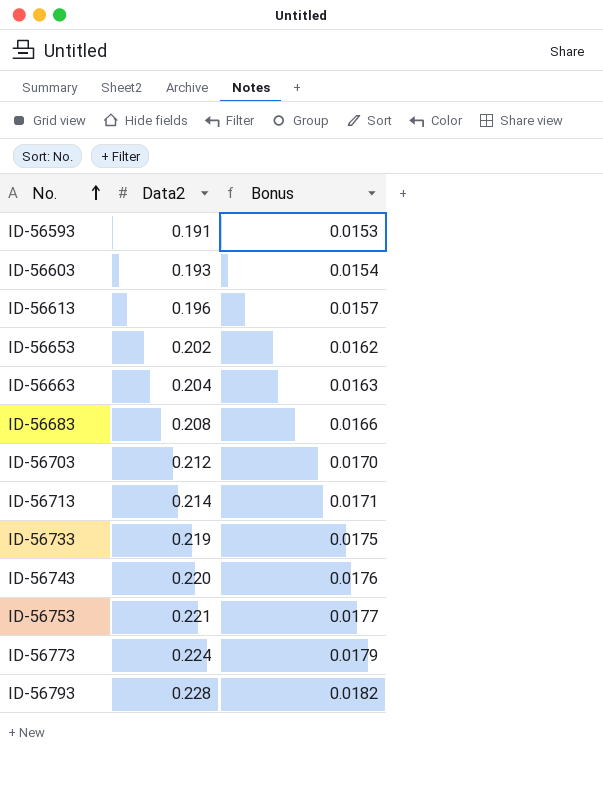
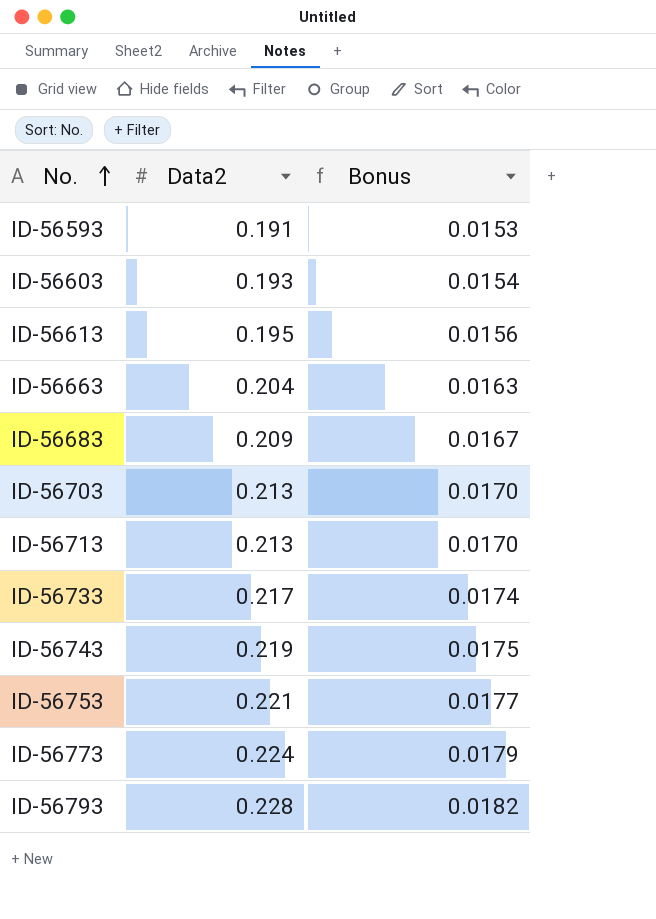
row ID-56653: 0.202 | 0.0162 -> none
ID-56613 | Data2: 0.196 -> 0.195
ID-56613 | Bonus: 0.0157 -> 0.0156
ID-56683 | Data2: 0.208 -> 0.209
ID-56683 | Bonus: 0.0166 -> 0.0167
ID-56703 | Data2: 0.212 -> 0.213
ID-56713 | Data2: 0.214 -> 0.213
ID-56713 | Bonus: 0.0171 -> 0.0170
ID-56733 | Data2: 0.219 -> 0.217
ID-56733 | Bonus: 0.0175 -> 0.0174
ID-56743 | Data2: 0.220 -> 0.219
ID-56743 | Bonus: 0.0176 -> 0.0175

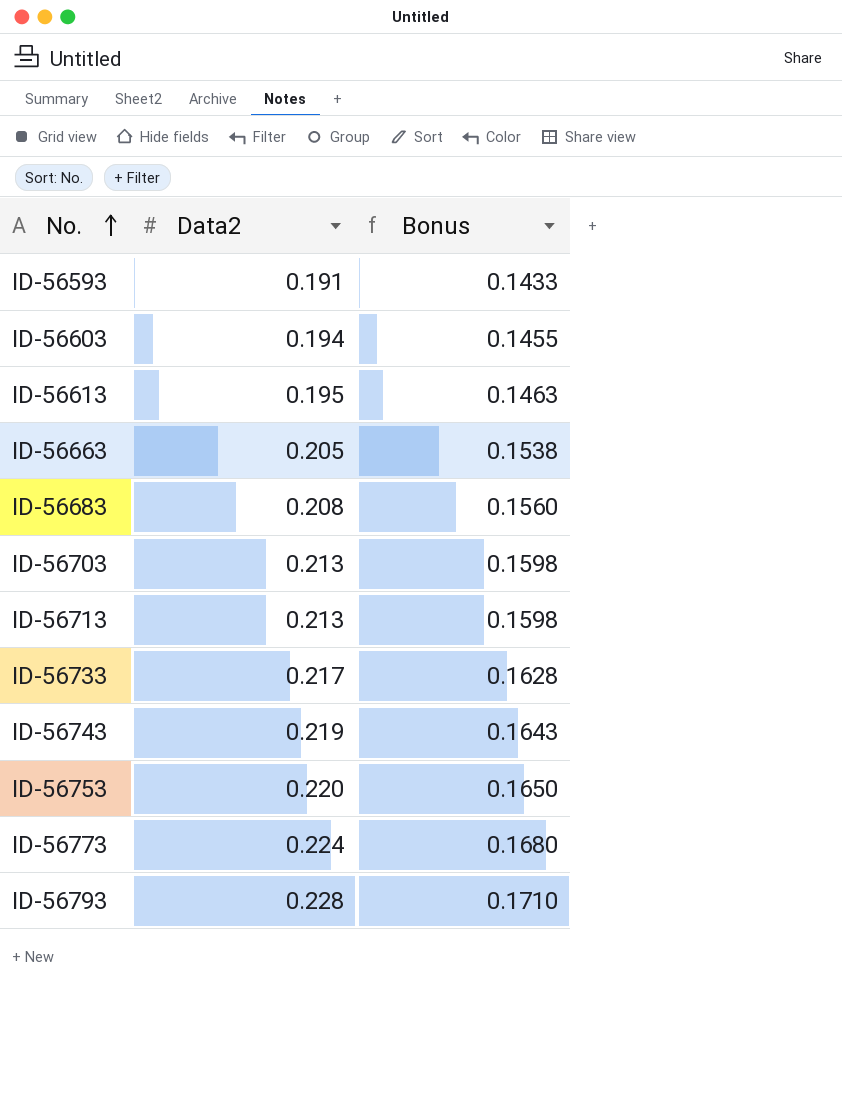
column Bonus | formula: [Data2] * 0.08 -> [Data2] * 0.75
ID-56603 | Data2: 0.193 -> 0.194
ID-56663 | Data2: 0.204 -> 0.205
ID-56683 | Data2: 0.209 -> 0.208
ID-56753 | Data2: 0.221 -> 0.220

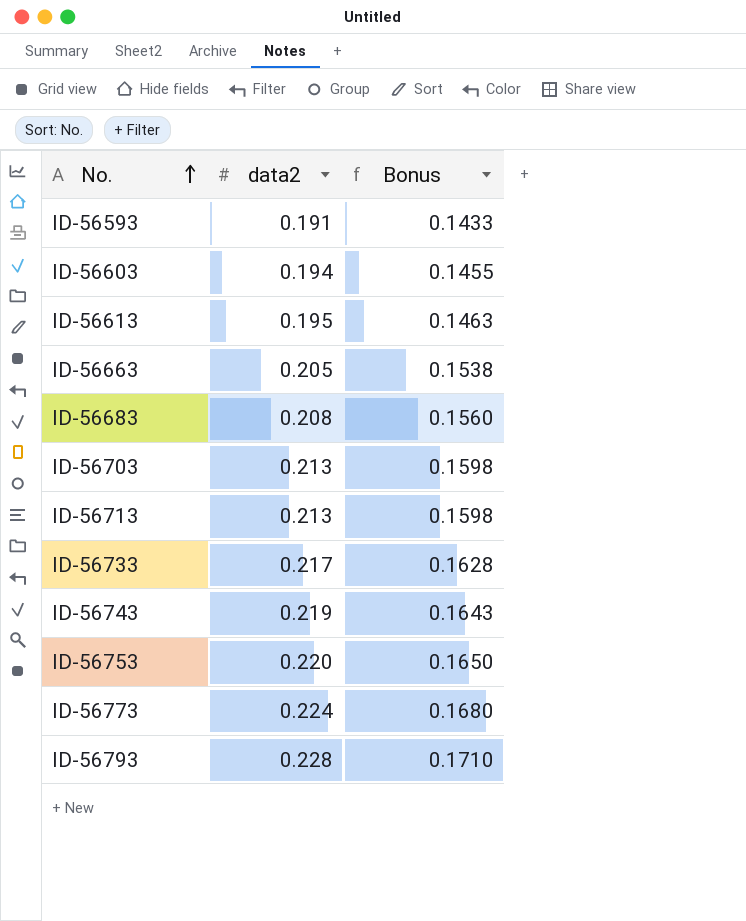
column name: Data2 -> data2

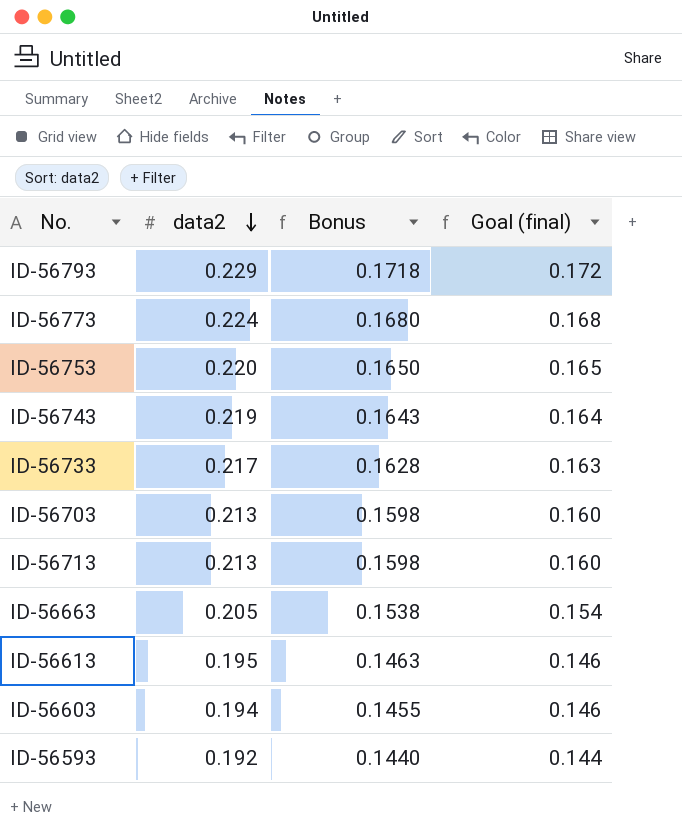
row order: No. ascending -> data2 descending
column Goal (final) | formula: none -> [data2] * 0.75
row ID-56683: 0.208 | 0.1560 -> none
ID-56793 | data2: 0.228 -> 0.229
ID-56793 | Bonus: 0.1710 -> 0.1718
ID-56593 | data2: 0.191 -> 0.192
ID-56593 | Bonus: 0.1433 -> 0.1440

